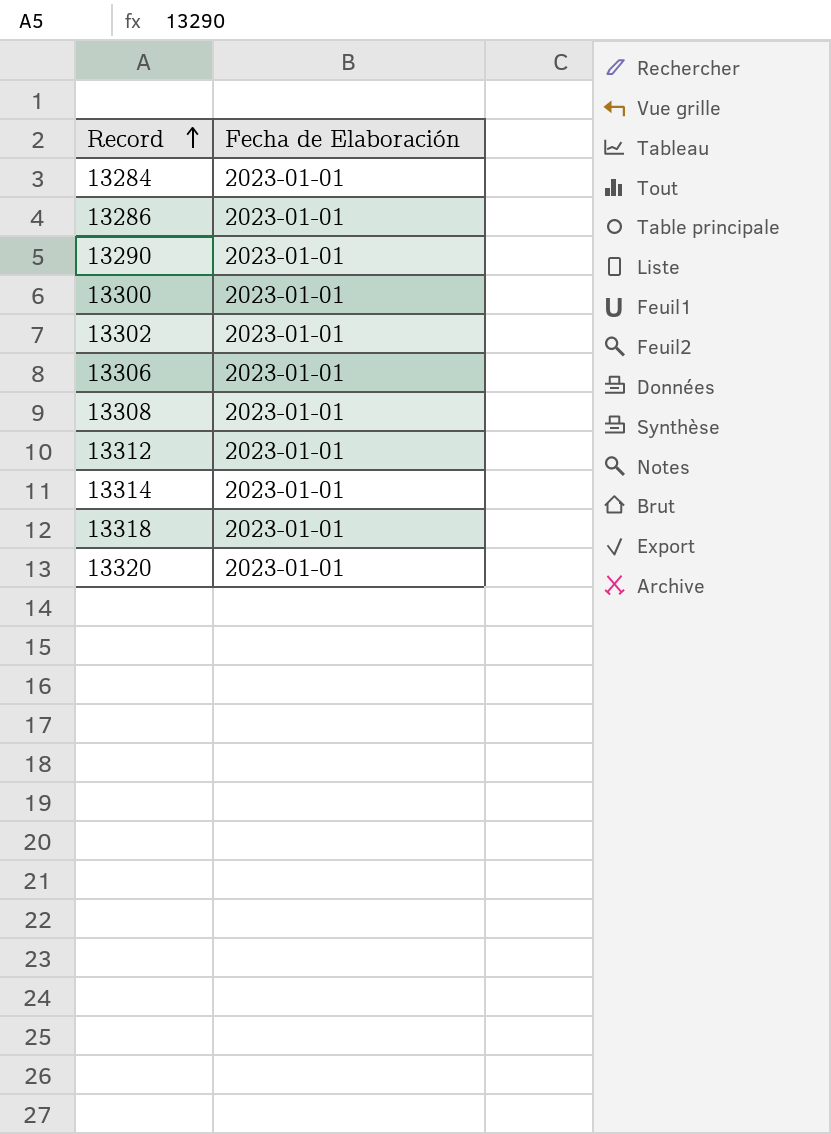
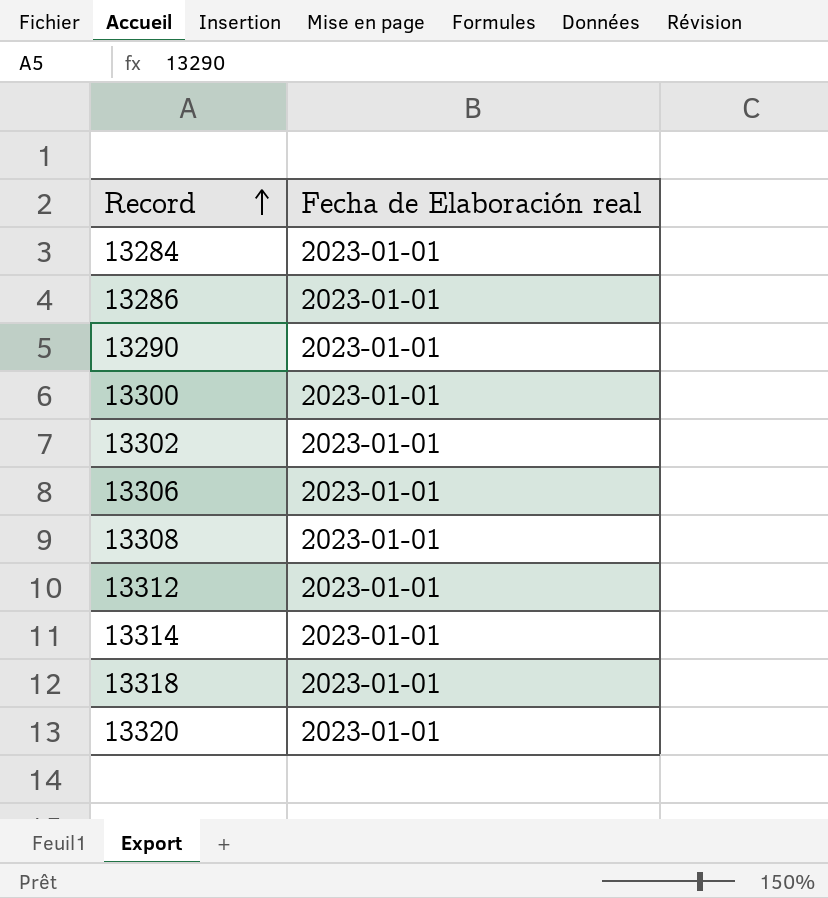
column name: Fecha de Elaboración -> Fecha de Elaboración real

